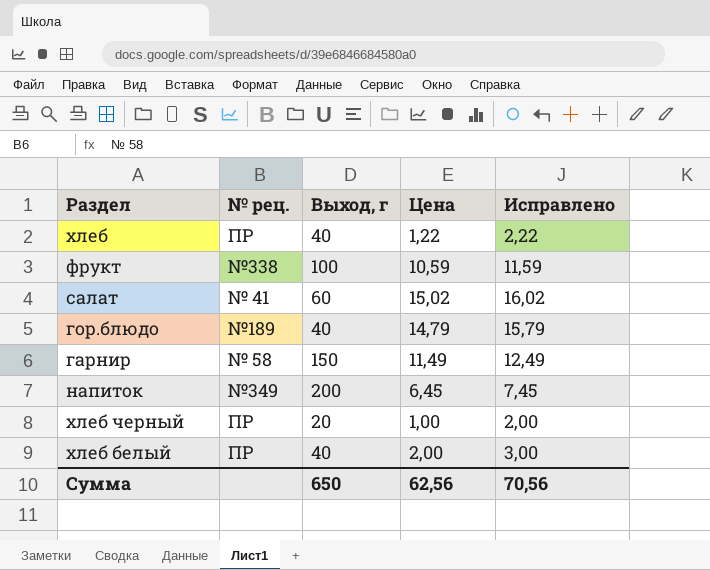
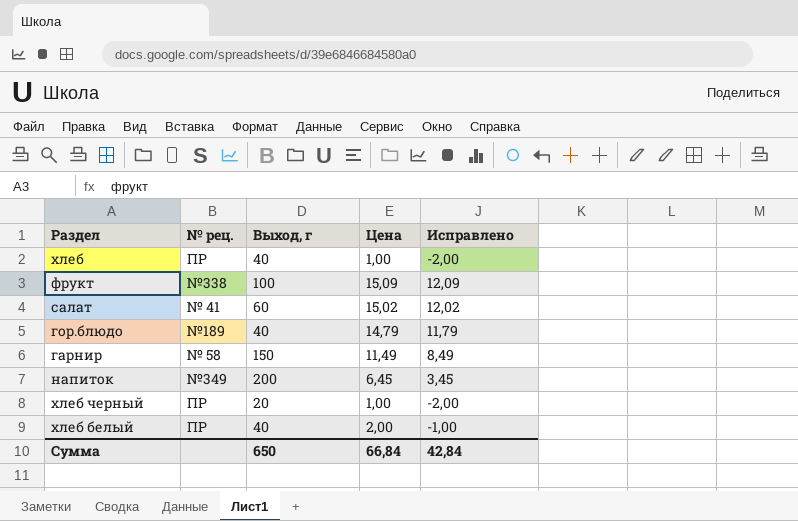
column Исправлено | formula: [Цена] + 1 -> [Цена] - 3
хлеб | Цена: 1,22 -> 1,00
фрукт | Цена: 10,59 -> 15,09
Сумма | Цена: 62,56 -> 66,84
Сумма | Исправлено: 70,56 -> 42,84

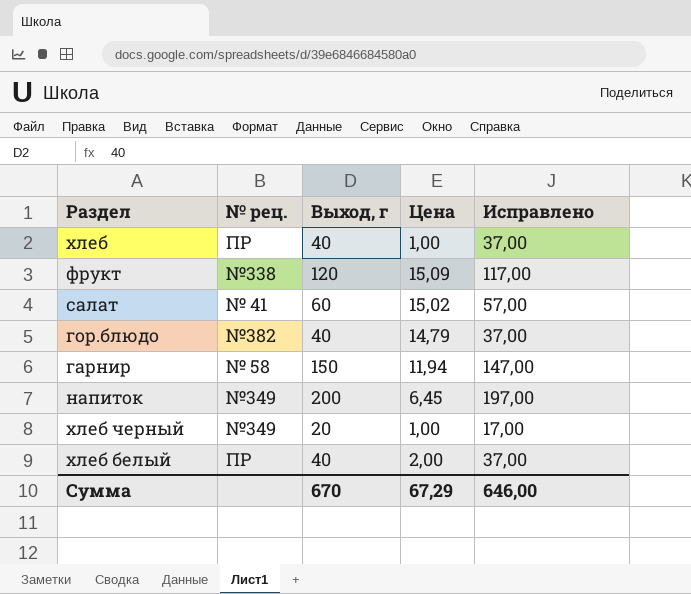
column Исправлено | formula: [Цена] - 3 -> [Выход, г] - 3
фрукт | Выход, г: 100 -> 120
гор.блюдо | № рец.: №189 -> №382
гарнир | Цена: 11,49 -> 11,94
хлеб черный | № рец.: ПР -> №349
Сумма | Выход, г: 650 -> 670
Сумма | Цена: 66,84 -> 67,29
Сумма | Исправлено: 42,84 -> 646,00

